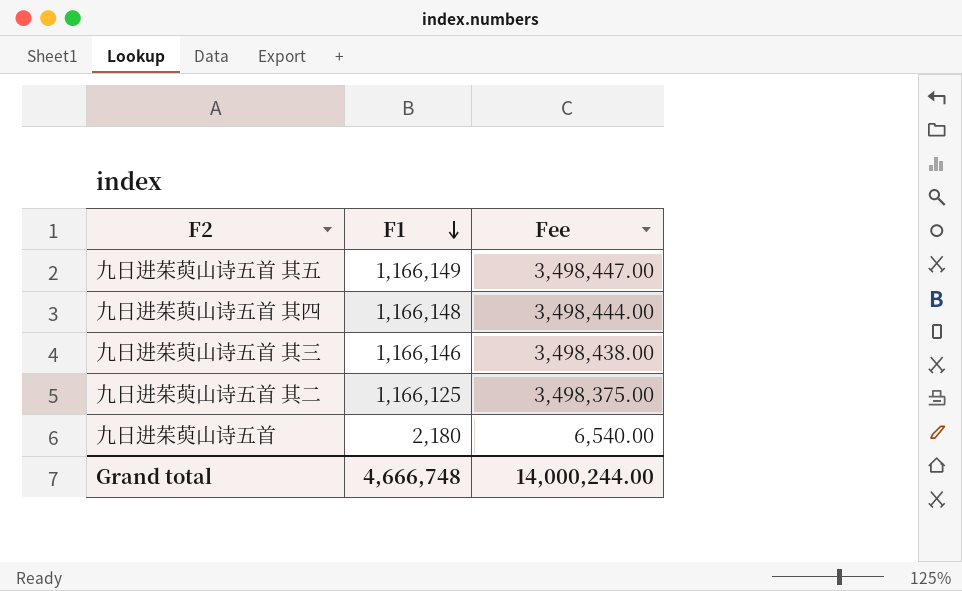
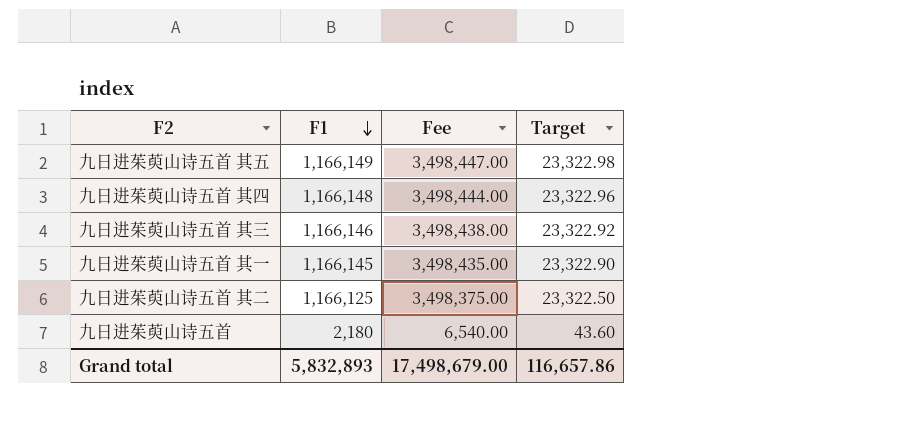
column Target | formula: none -> [F1] * 0.02
row 九日进茱萸山诗五首 其一: none -> 1,166,145 | 3,498,435.00 | 23,322.90
Grand total | F1: 4,666,748 -> 5,832,893
Grand total | Fee: 14,000,244.00 -> 17,498,679.00

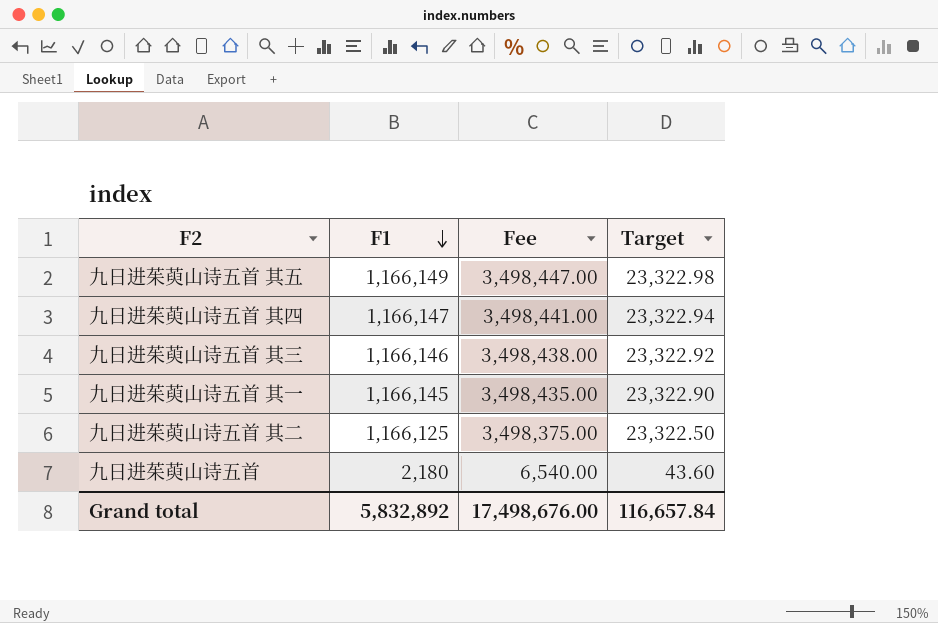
九日进茱萸山诗五首 其四 | F1: 1,166,148 -> 1,166,147
九日进茱萸山诗五首 其四 | Fee: 3,498,444.00 -> 3,498,441.00
九日进茱萸山诗五首 其四 | Target: 23,322.96 -> 23,322.94
Grand total | F1: 5,832,893 -> 5,832,892
Grand total | Fee: 17,498,679.00 -> 17,498,676.00
Grand total | Target: 116,657.86 -> 116,657.84

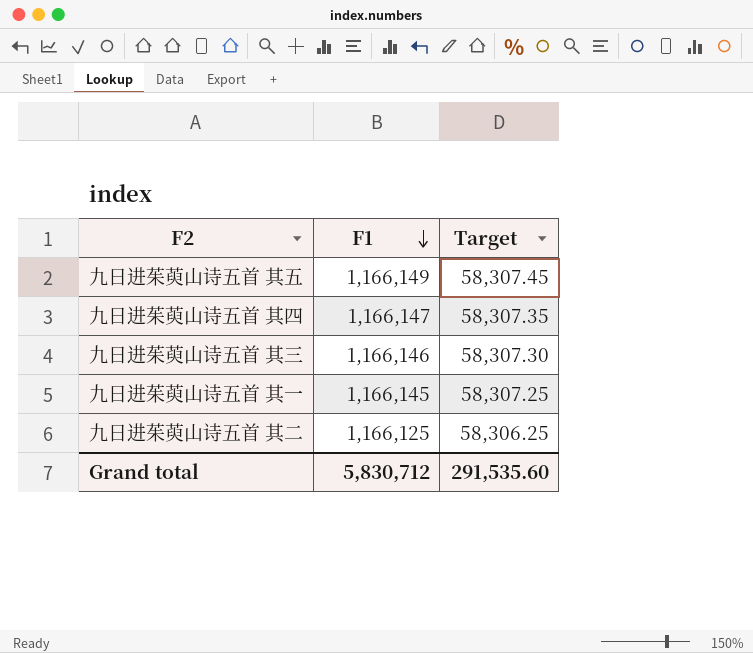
column Fee | formula: [F1] * 3 -> none
column Target | formula: [F1] * 0.02 -> [F1] * 0.05
row 九日进茱萸山诗五首: 2,180 | 6,540.00 | 43.60 -> none
Grand total | F1: 5,832,892 -> 5,830,712
Grand total | Target: 116,657.84 -> 291,535.60

